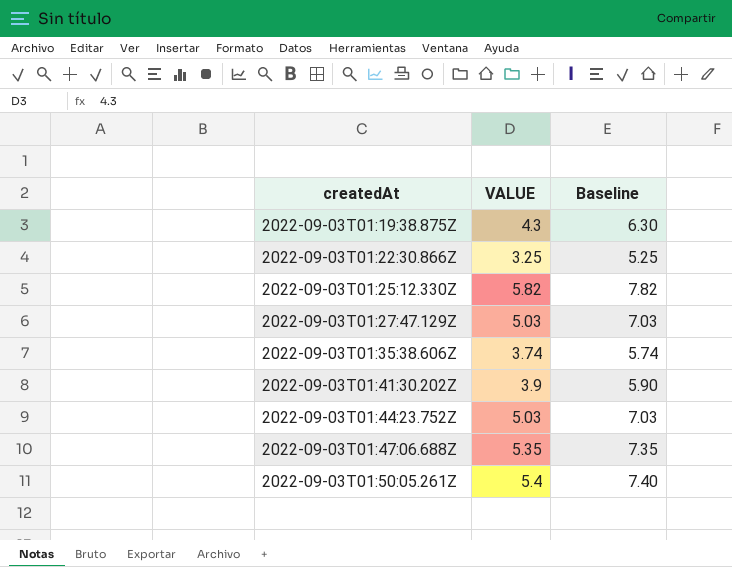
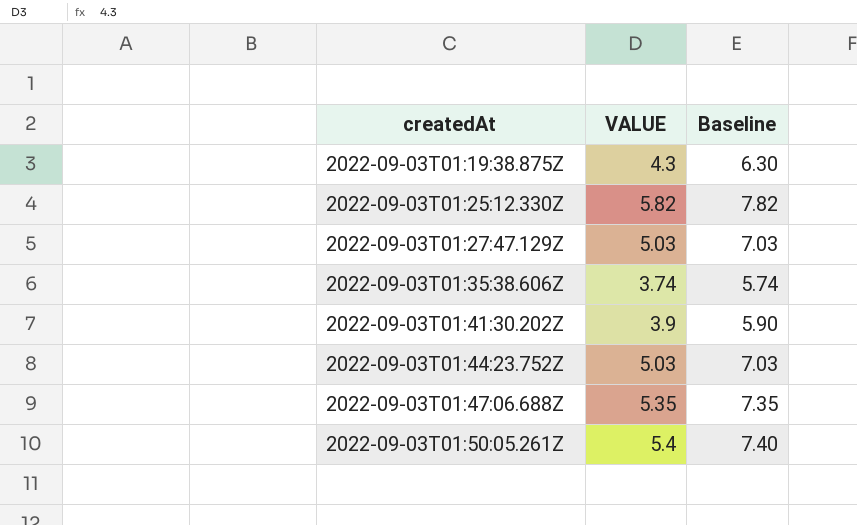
row 2022-09-03T01:22:30.866Z: 3.25 | 5.25 -> none

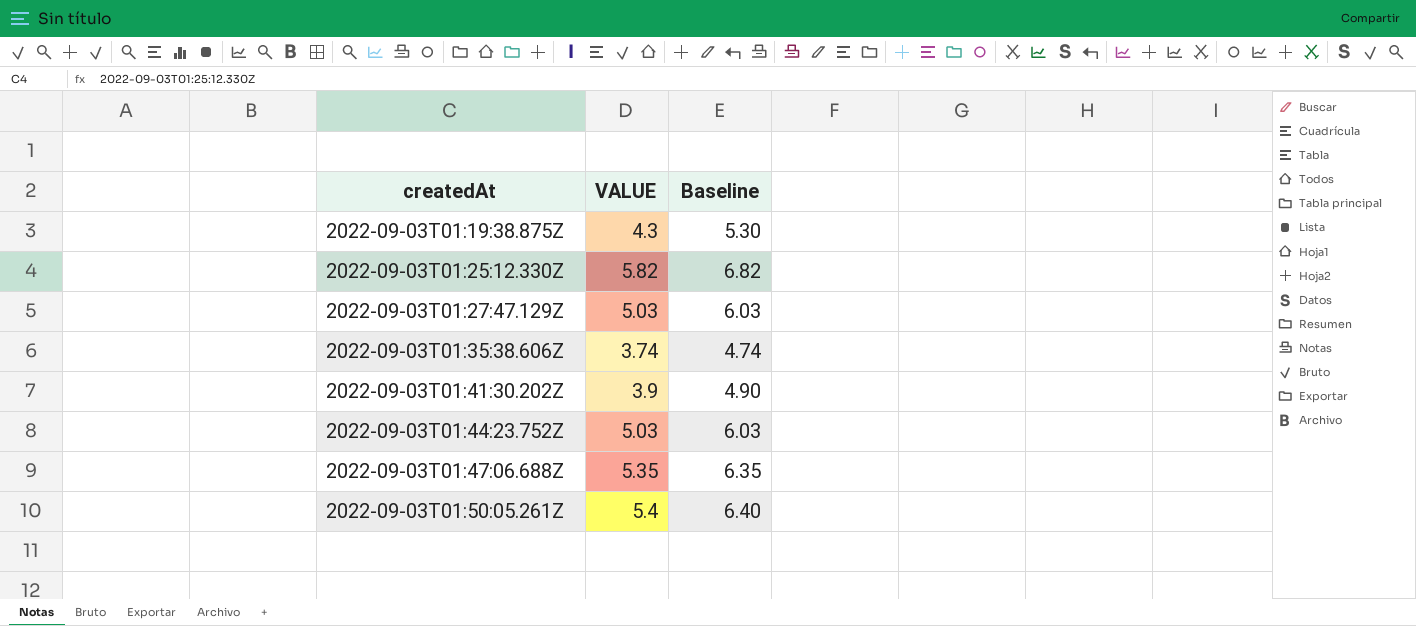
column Baseline | formula: [VALUE] + 2 -> [VALUE] + 1

